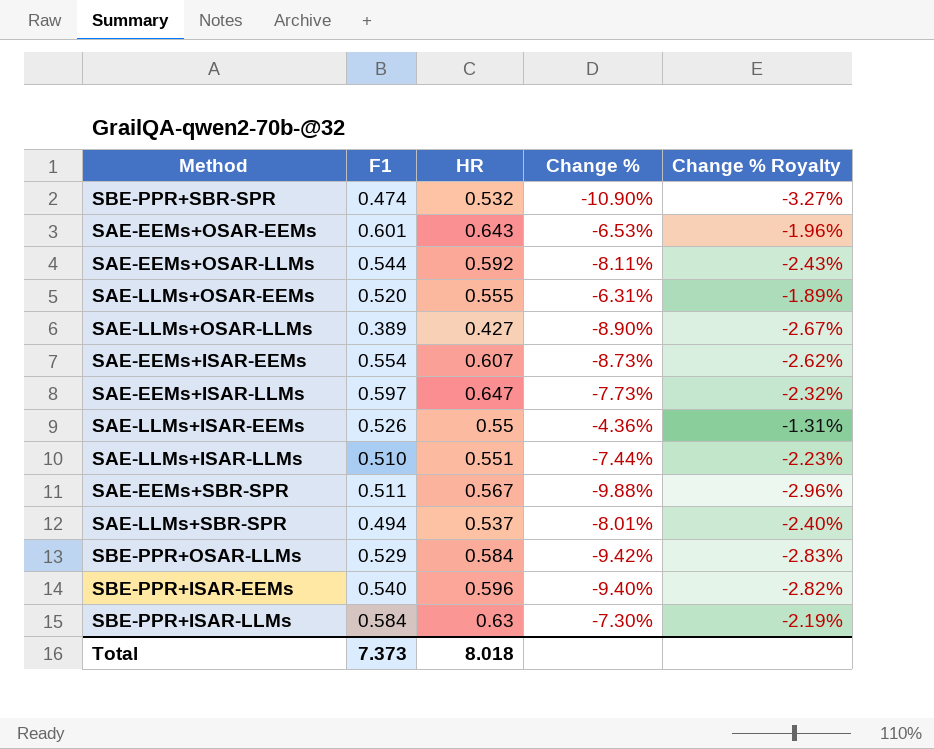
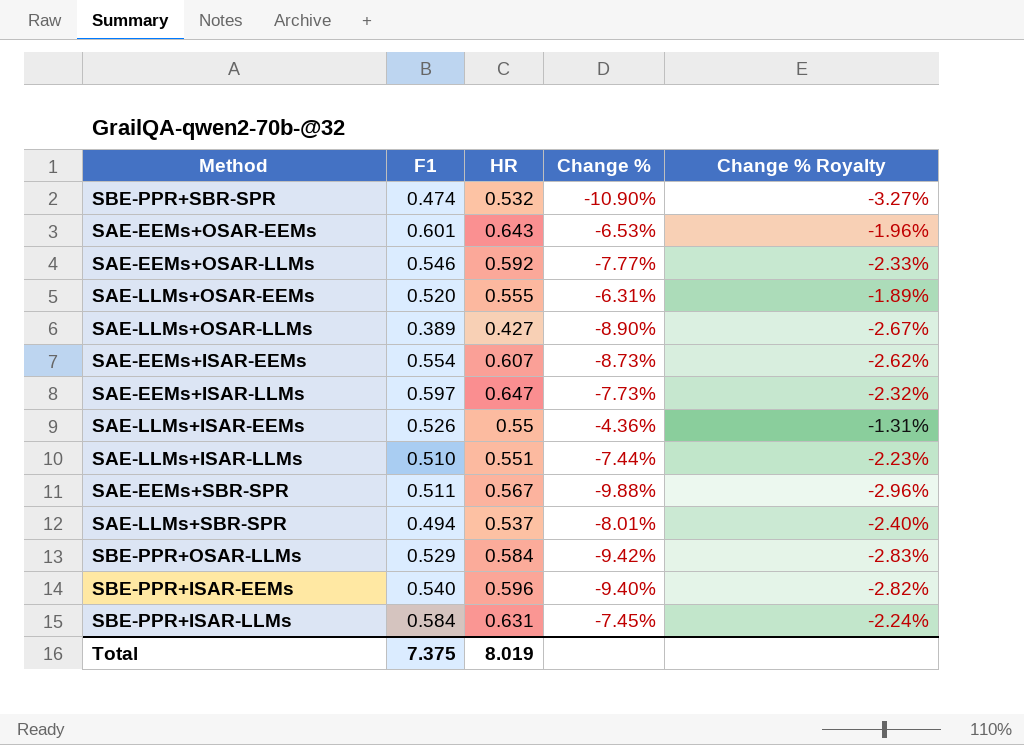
SAE-EEMs+OSAR-LLMs | F1: 0.544 -> 0.546
SAE-EEMs+OSAR-LLMs | Change %: -8.11% -> -7.77%
SAE-EEMs+OSAR-LLMs | Change % Royalty: -2.43% -> -2.33%
SBE-PPR+ISAR-LLMs | HR: 0.63 -> 0.631
SBE-PPR+ISAR-LLMs | Change %: -7.30% -> -7.45%
SBE-PPR+ISAR-LLMs | Change % Royalty: -2.19% -> -2.24%
Total | F1: 7.373 -> 7.375
Total | HR: 8.018 -> 8.019

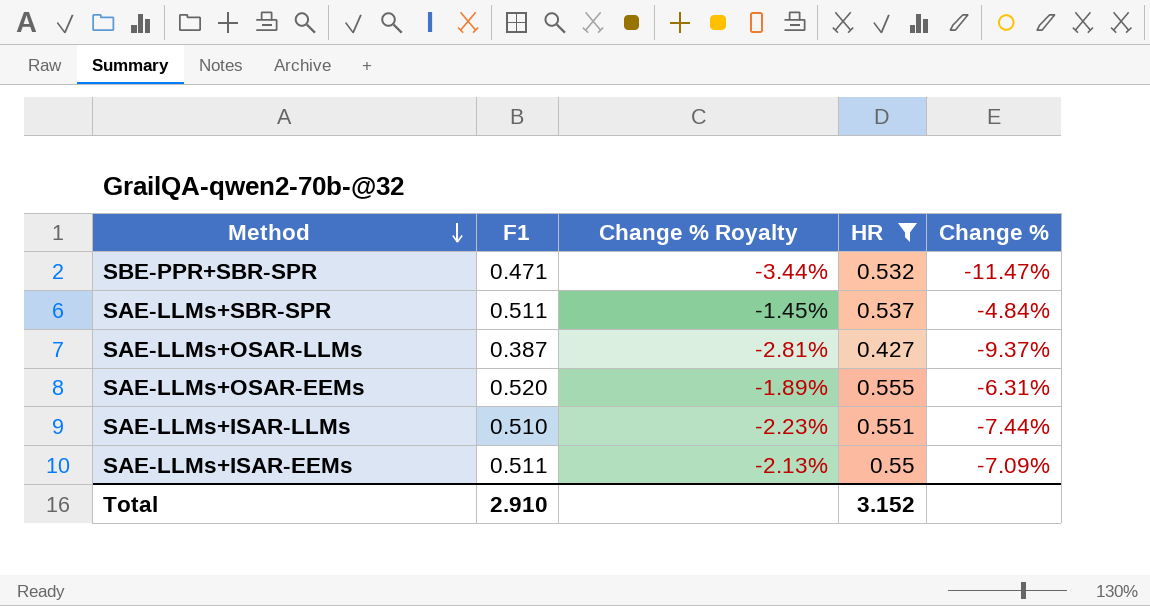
filter: none -> HR <= 0.555
row order: none -> Method descending
column Change % Royalty | position: 5 -> 3
SBE-PPR+SBR-SPR | F1: 0.474 -> 0.471
SBE-PPR+SBR-SPR | Change % Royalty: -3.27% -> -3.44%
SBE-PPR+SBR-SPR | Change %: -10.90% -> -11.47%
SAE-LLMs+SBR-SPR | F1: 0.494 -> 0.511
SAE-LLMs+SBR-SPR | Change % Royalty: -2.40% -> -1.45%
SAE-LLMs+SBR-SPR | Change %: -8.01% -> -4.84%
SAE-LLMs+OSAR-LLMs | F1: 0.389 -> 0.387
SAE-LLMs+OSAR-LLMs | Change % Royalty: -2.67% -> -2.81%
SAE-LLMs+OSAR-LLMs | Change %: -8.90% -> -9.37%
SAE-LLMs+ISAR-EEMs | F1: 0.526 -> 0.511
SAE-LLMs+ISAR-EEMs | Change % Royalty: -1.31% -> -2.13%
SAE-LLMs+ISAR-EEMs | Change %: -4.36% -> -7.09%
Total | F1: 7.375 -> 2.910
Total | HR: 8.019 -> 3.152

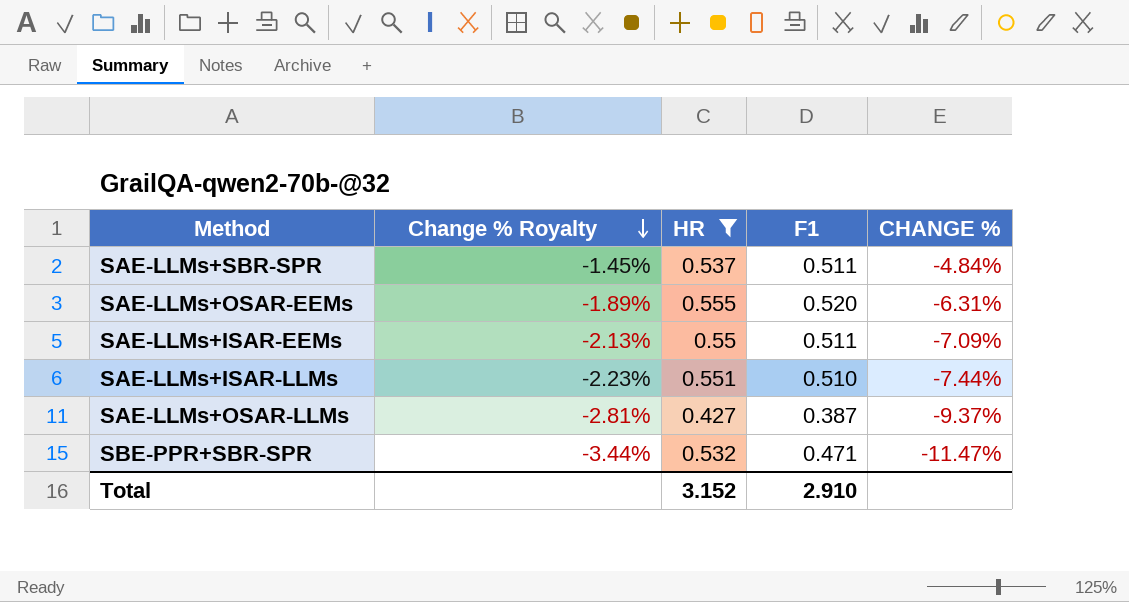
row order: Method descending -> Change % Royalty descending
column F1 | position: 2 -> 4
column name: Change % -> CHANGE %

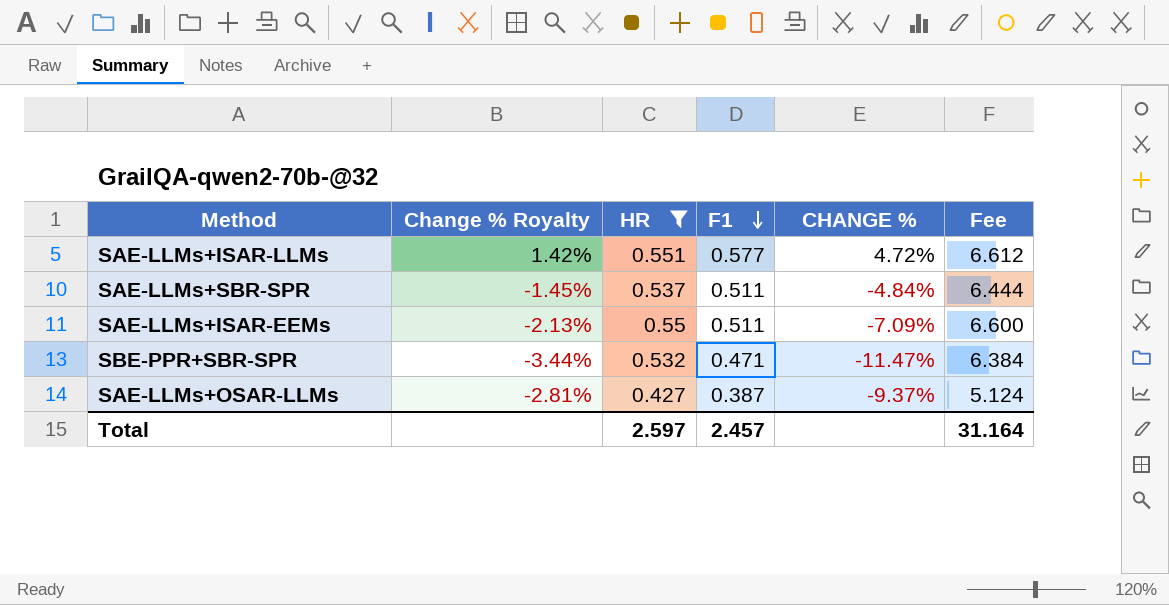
row order: Change % Royalty descending -> F1 descending
column Fee | formula: none -> [HR] * 12
row SAE-LLMs+OSAR-EEMs: -1.89% | 0.555 | 0.520 | -6.31% -> none
SAE-LLMs+ISAR-LLMs | Change % Royalty: -2.23% -> 1.42%
SAE-LLMs+ISAR-LLMs | F1: 0.510 -> 0.577
SAE-LLMs+ISAR-LLMs | CHANGE %: -7.44% -> 4.72%
Total | HR: 3.152 -> 2.597
Total | F1: 2.910 -> 2.457

